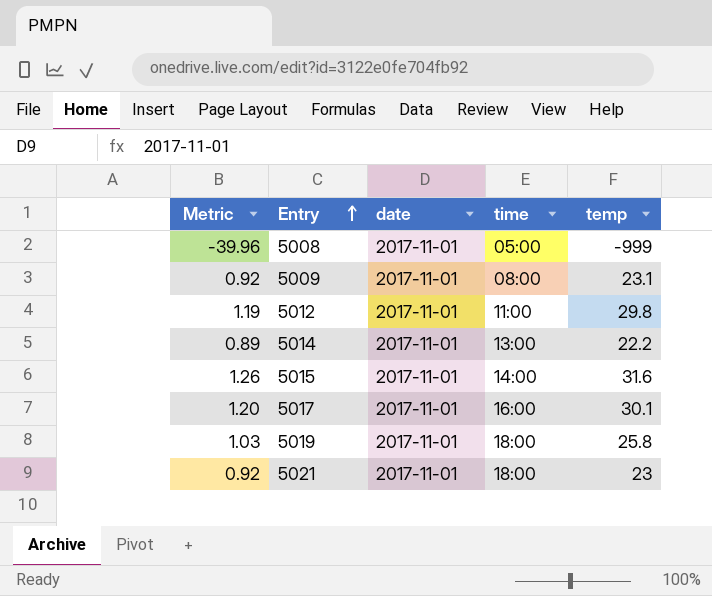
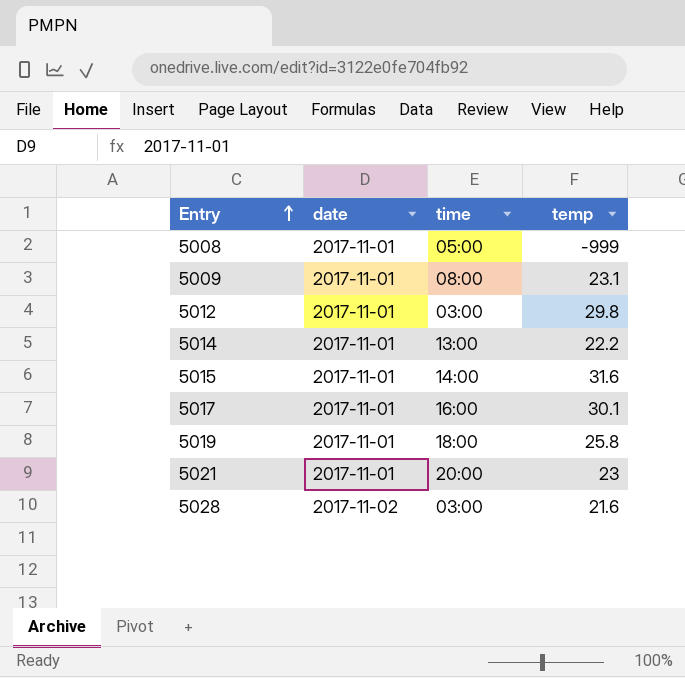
column Metric | formula: [temp] * 0.04 -> none
5012 | time: 11:00 -> 03:00
5021 | time: 18:00 -> 20:00
row 5028: none -> 2017-11-02 | 03:00 | 21.6

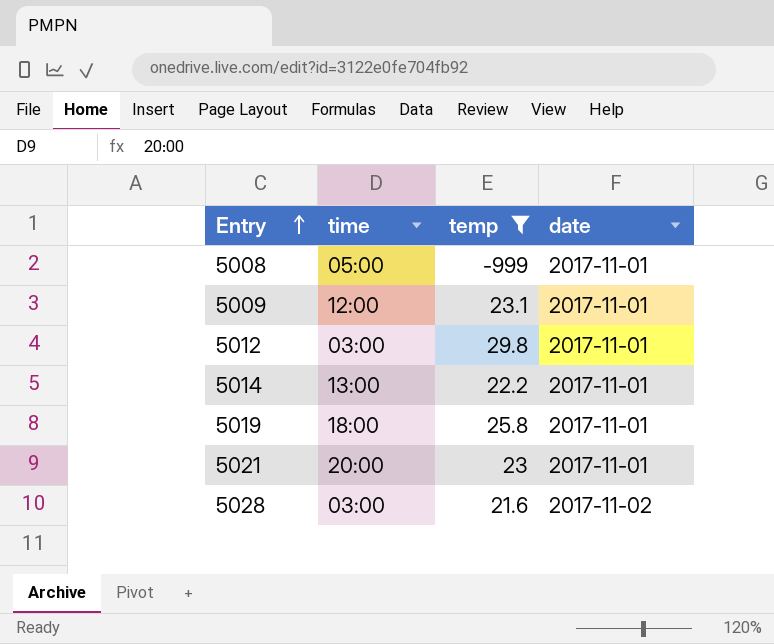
filter: none -> temp <= 29.8
column date | position: 2 -> 4
5009 | time: 08:00 -> 12:00

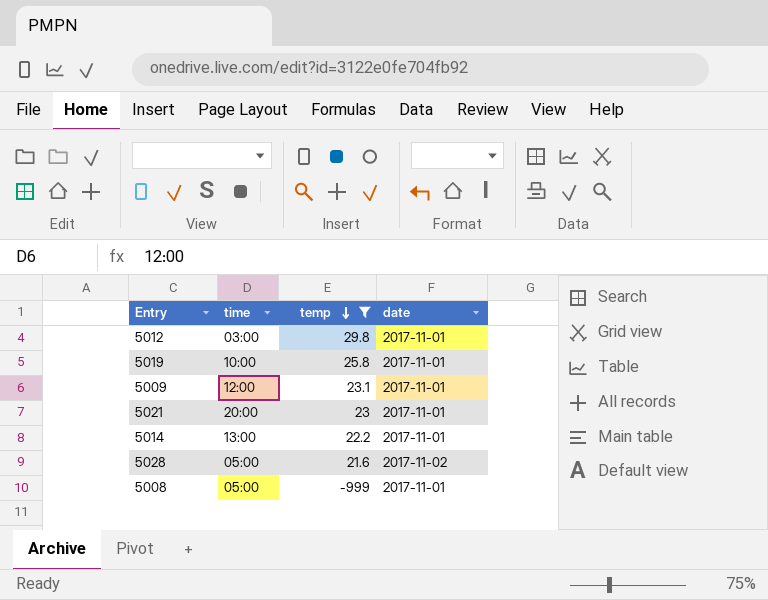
row order: Entry ascending -> temp descending
5019 | time: 18:00 -> 10:00
5028 | time: 03:00 -> 05:00

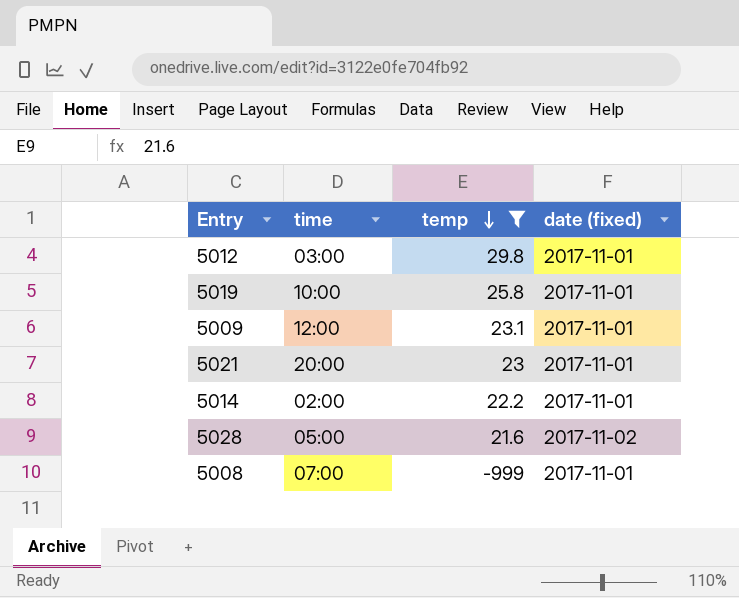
column name: date -> date (fixed)
5014 | time: 13:00 -> 02:00
5008 | time: 05:00 -> 07:00

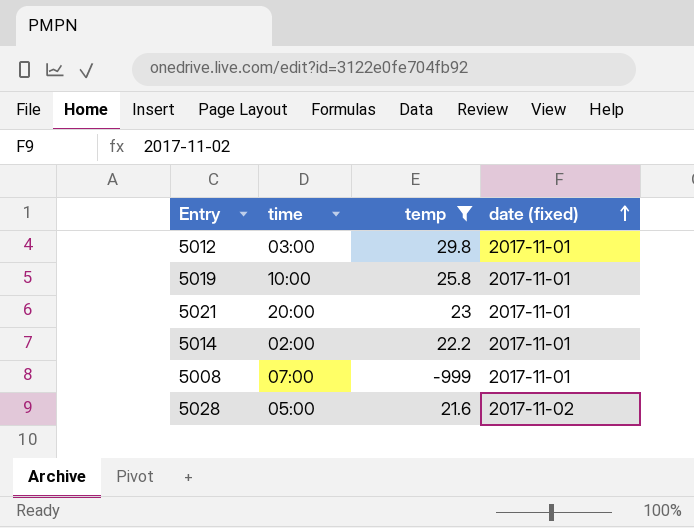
row order: temp descending -> date (fixed) ascending
row 5009: 12:00 | 23.1 | 2017-11-01 -> none

